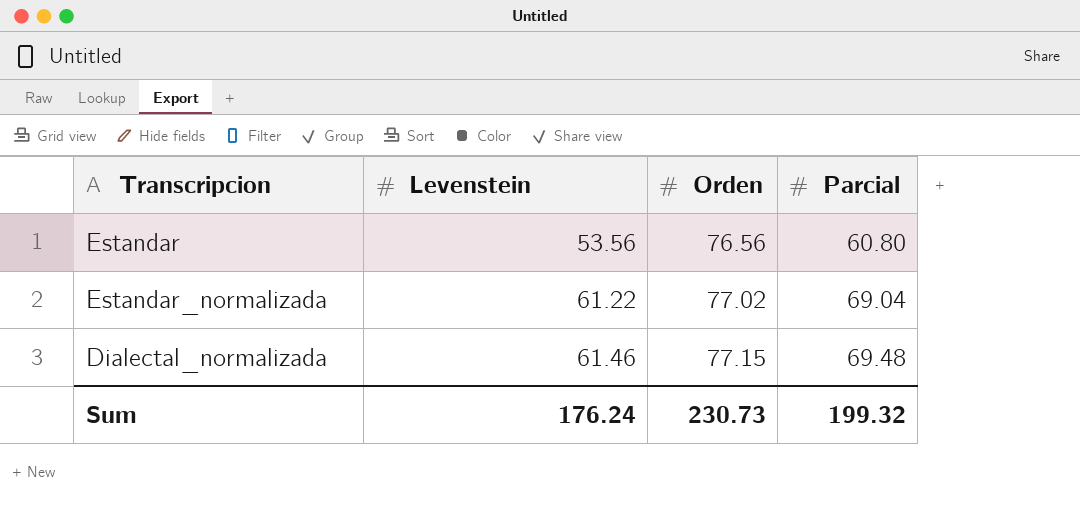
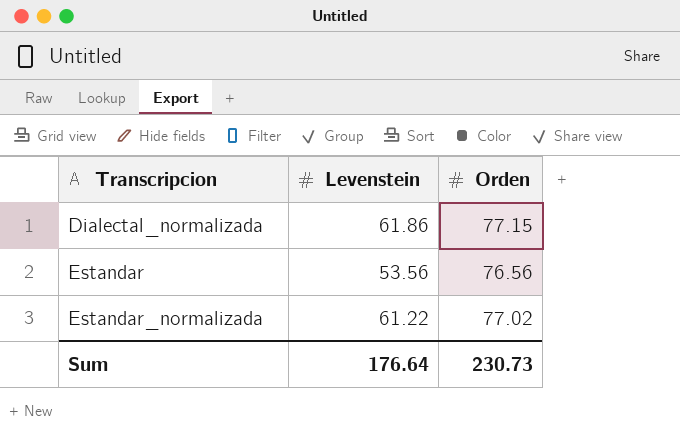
row order: Levenstein ascending -> Transcripcion ascending
column Parcial | position: 4 -> none
Dialectal_normalizada | Levenstein: 61.46 -> 61.86
Sum | Levenstein: 176.24 -> 176.64

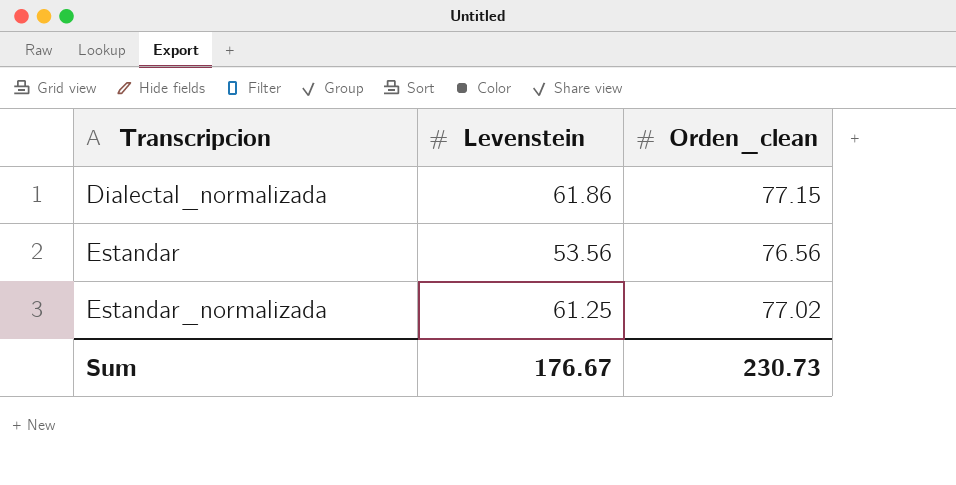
column name: Orden -> Orden_clean
Estandar_normalizada | Levenstein: 61.22 -> 61.25
Sum | Levenstein: 176.64 -> 176.67

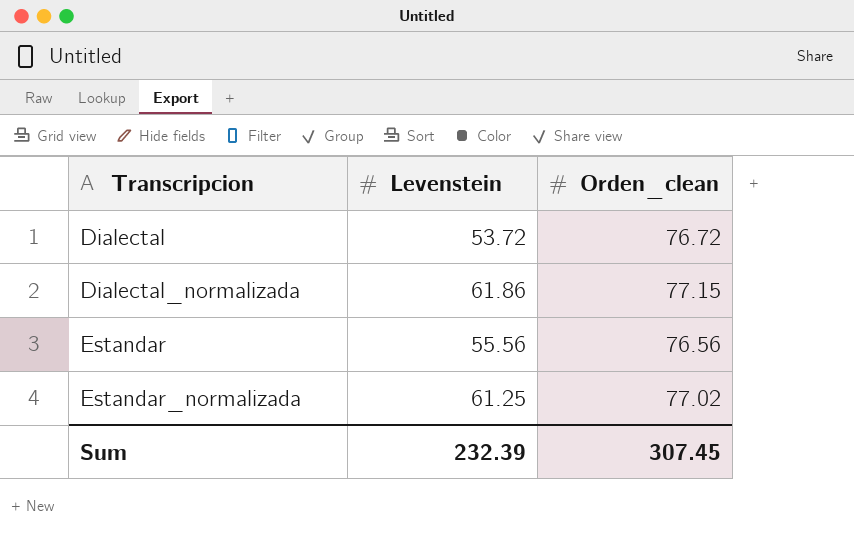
row Dialectal: none -> 53.72 | 76.72
Estandar | Levenstein: 53.56 -> 55.56
Sum | Levenstein: 176.67 -> 232.39
Sum | Orden_clean: 230.73 -> 307.45

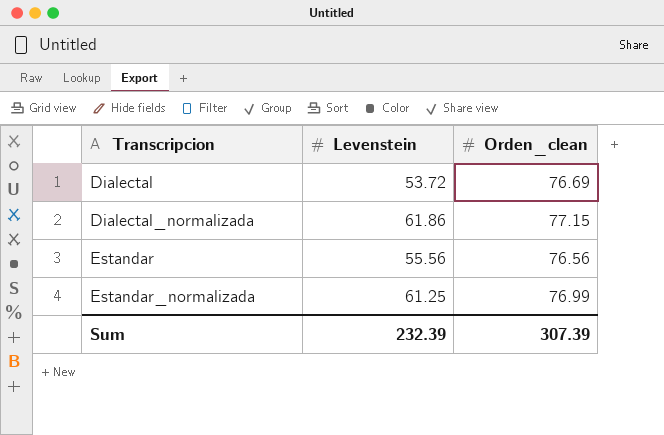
Dialectal | Orden_clean: 76.72 -> 76.69
Estandar_normalizada | Orden_clean: 77.02 -> 76.99
Sum | Orden_clean: 307.45 -> 307.39

